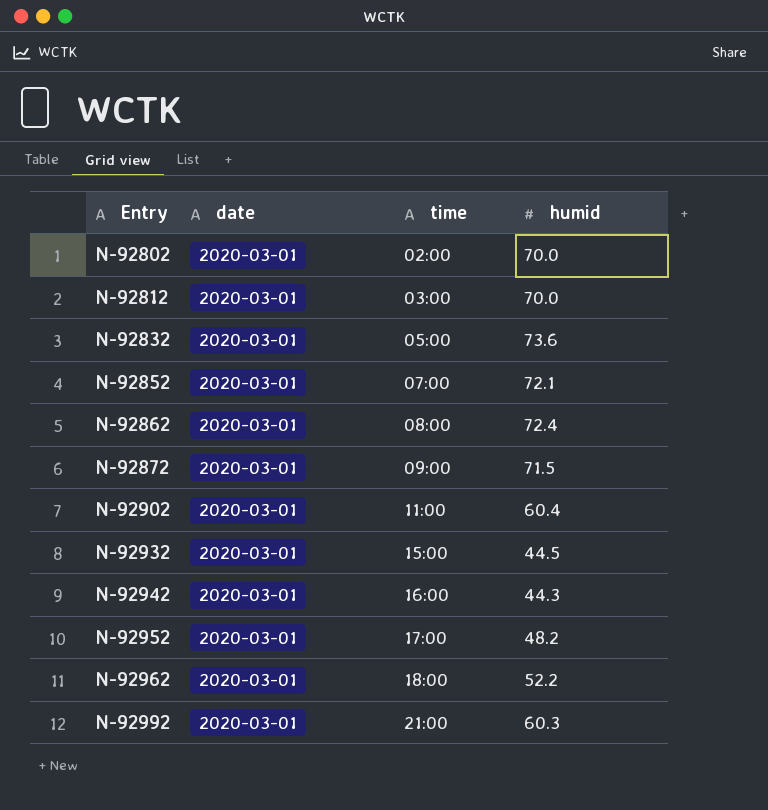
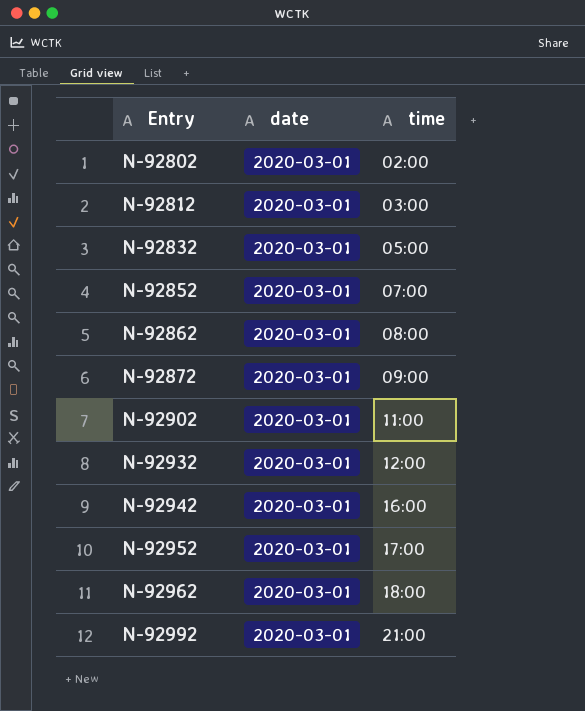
column humid | position: 4 -> none
N-92932 | time: 15:00 -> 12:00

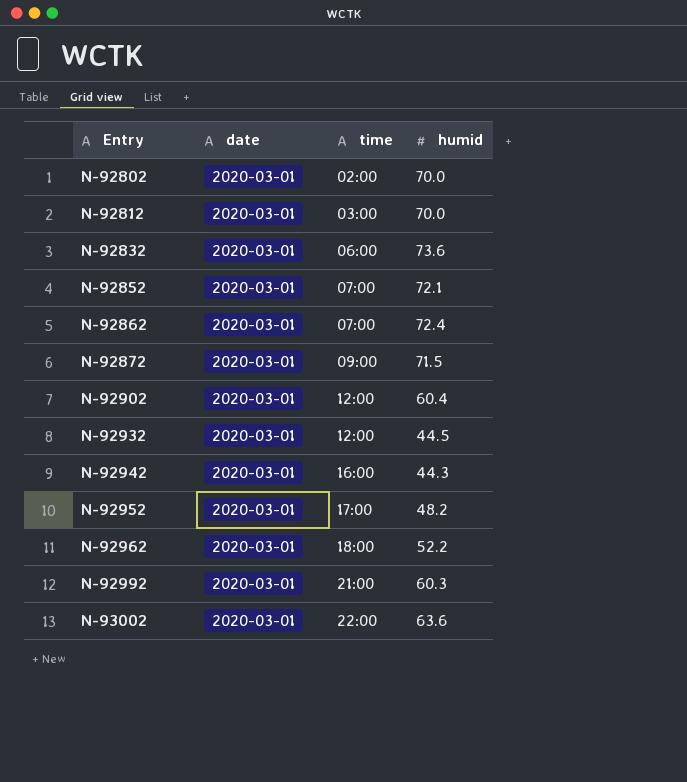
column humid | position: none -> 4
N-92832 | time: 05:00 -> 06:00
N-92862 | time: 08:00 -> 07:00
N-92902 | time: 11:00 -> 12:00
row N-93002: none -> 2020-03-01 | 22:00 | 63.6

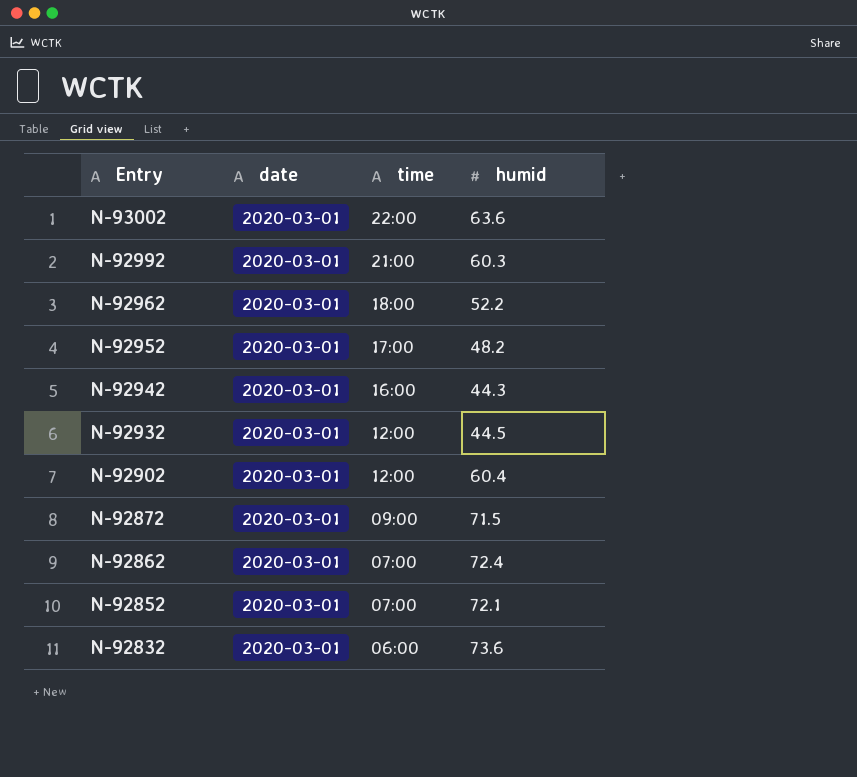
row order: Entry ascending -> Entry descending
row N-92802: 2020-03-01 | 02:00 | 70.0 -> none
row N-92812: 2020-03-01 | 03:00 | 70.0 -> none

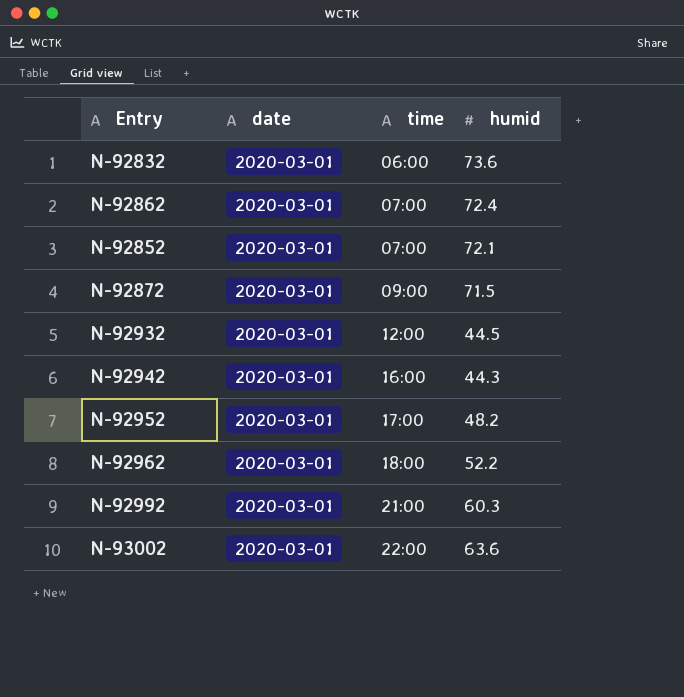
row order: Entry descending -> time ascending
row N-92902: 2020-03-01 | 12:00 | 60.4 -> none

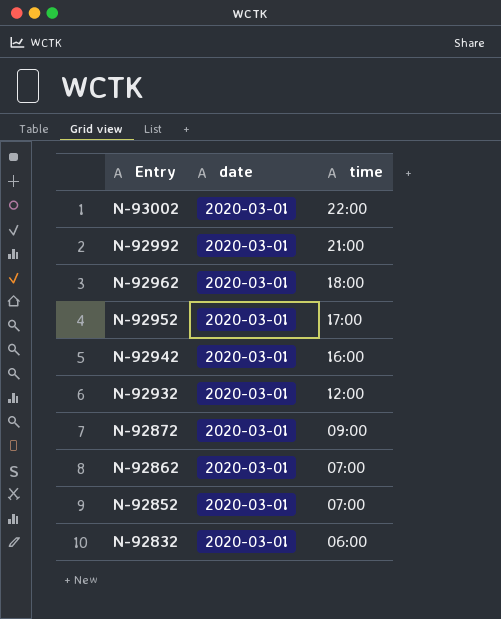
row order: time ascending -> Entry descending
column humid | position: 4 -> none

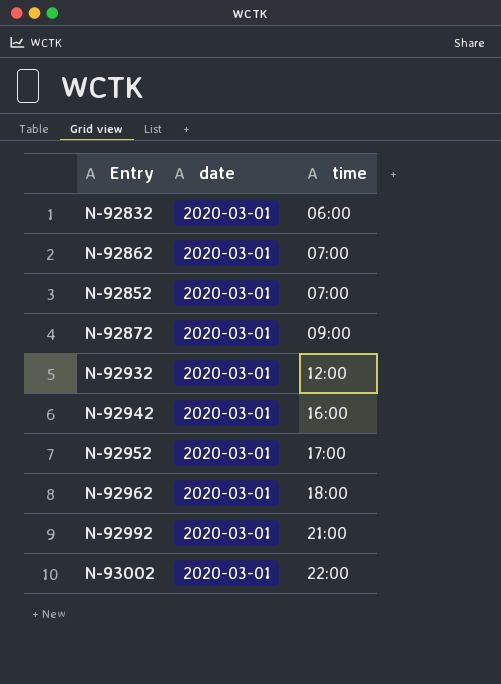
row order: Entry descending -> time ascending

